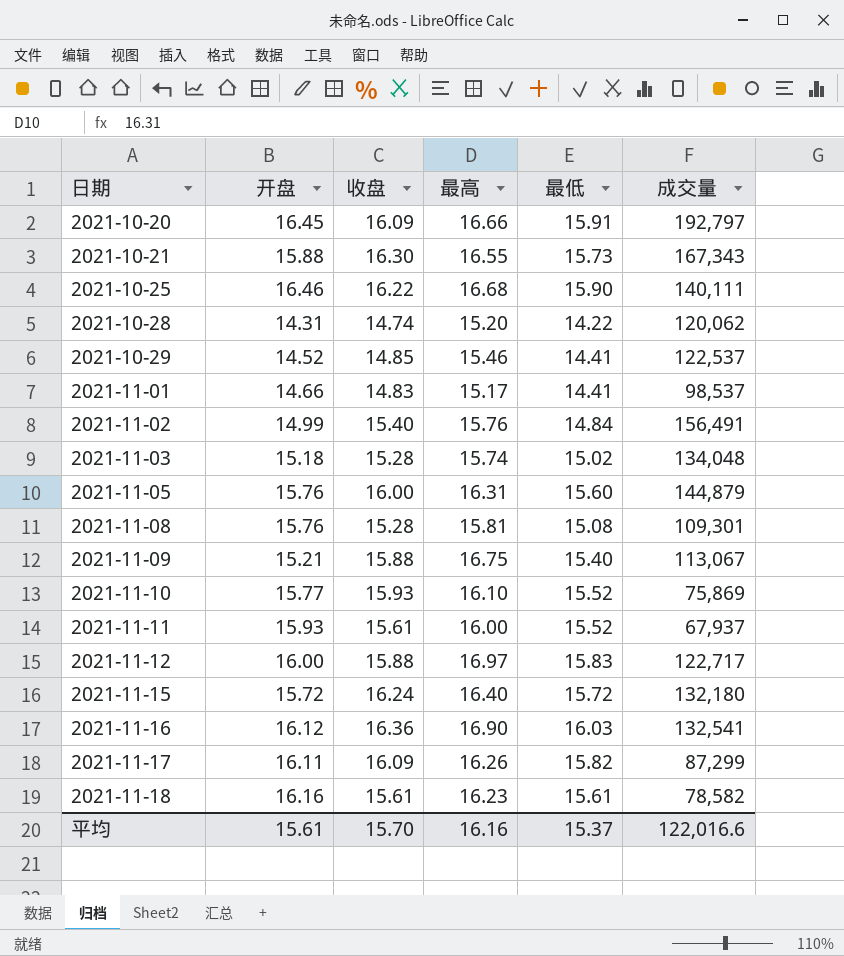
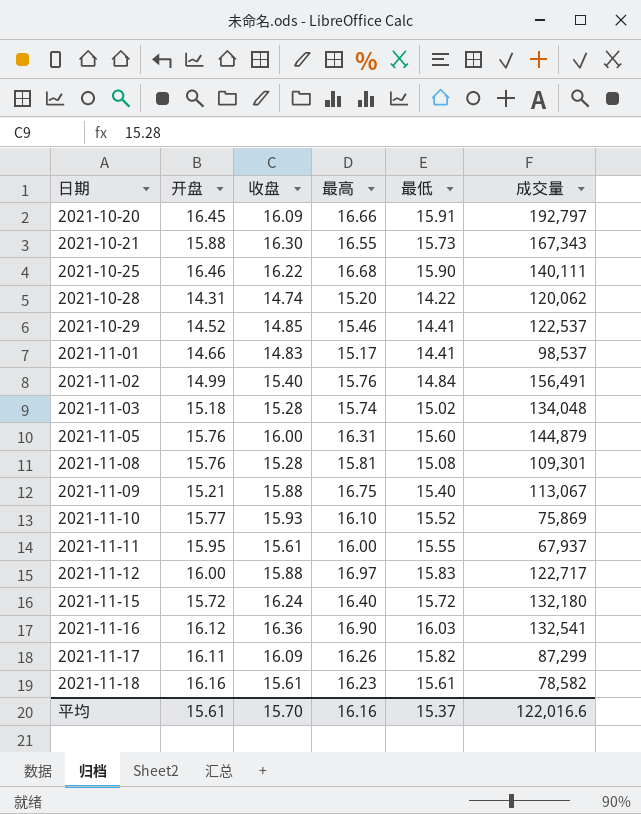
2021-11-11 | 开盘: 15.93 -> 15.95
2021-11-11 | 最低: 15.52 -> 15.55

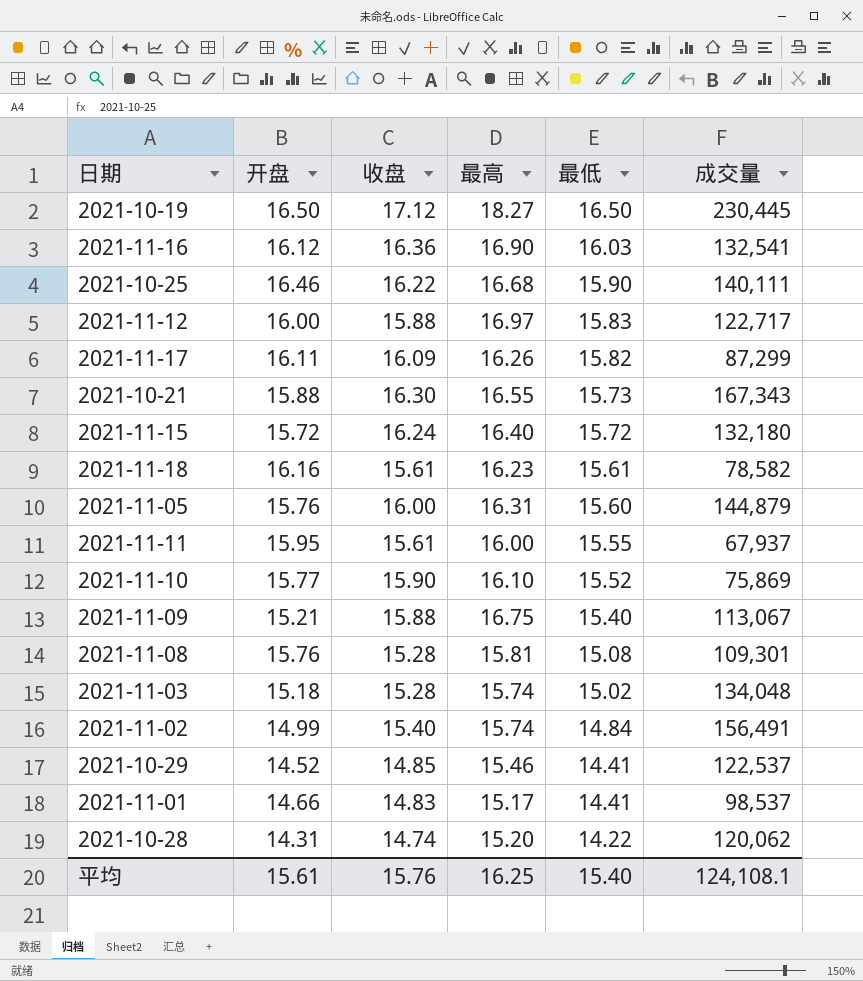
row order: 日期 ascending -> 最低 descending
row 2021-10-20: 16.45 | 16.09 | 16.66 | 15.91 | 192,797 -> none
row 2021-10-19: none -> 16.50 | 17.12 | 18.27 | 16.50 | 230,445
2021-11-10 | 收盘: 15.93 -> 15.90
2021-11-02 | 最高: 15.76 -> 15.74
平均 | 收盘: 15.70 -> 15.76
平均 | 最高: 16.16 -> 16.25
平均 | 最低: 15.37 -> 15.40
平均 | 成交量: 122,016.6 -> 124,108.1

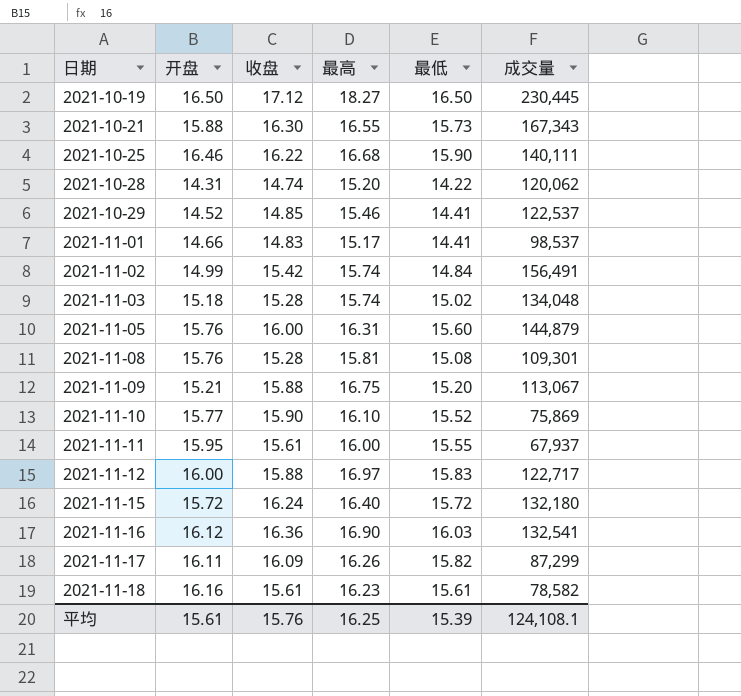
row order: 最低 descending -> 日期 ascending
2021-11-02 | 收盘: 15.40 -> 15.42
2021-11-09 | 最低: 15.40 -> 15.20
平均 | 最低: 15.40 -> 15.39

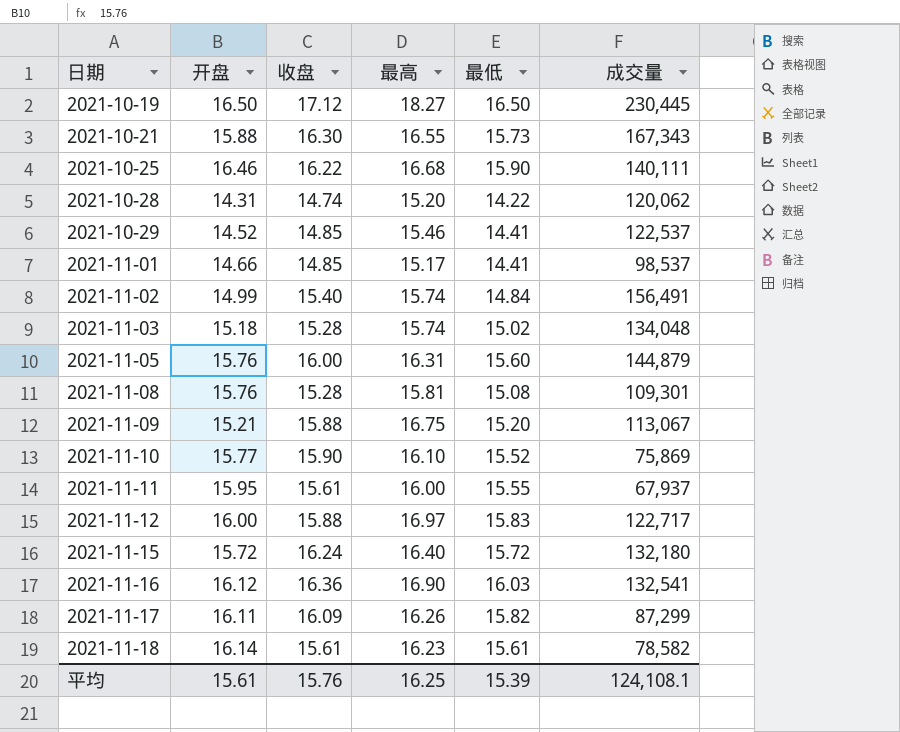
2021-11-01 | 收盘: 14.83 -> 14.85
2021-11-02 | 收盘: 15.42 -> 15.40
2021-11-18 | 开盘: 16.16 -> 16.14

